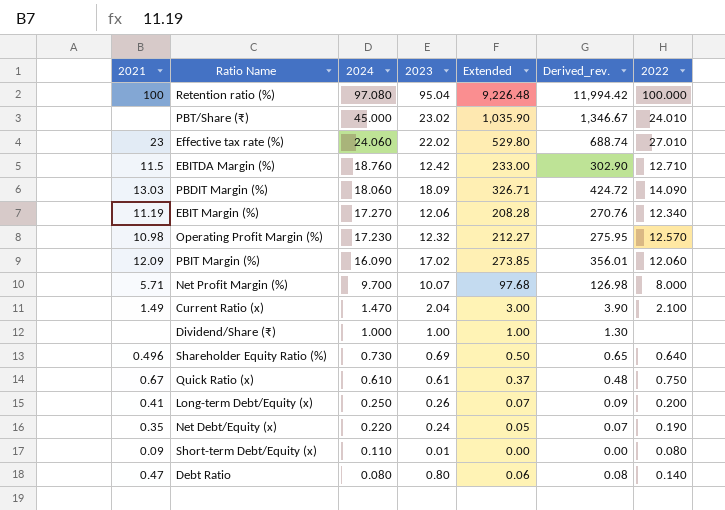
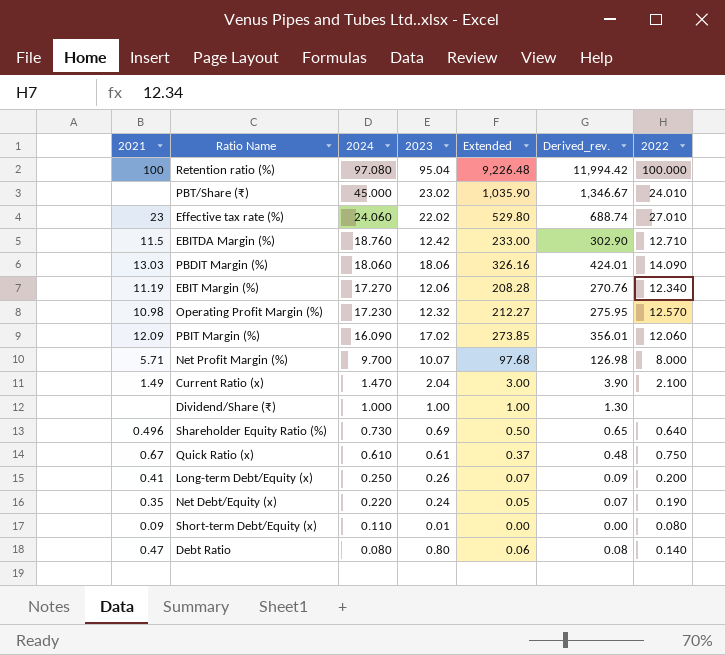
PBDIT Margin (%) | 2023: 18.09 -> 18.06
PBDIT Margin (%) | Extended: 326.71 -> 326.16
PBDIT Margin (%) | Derived_rev.: 424.72 -> 424.01

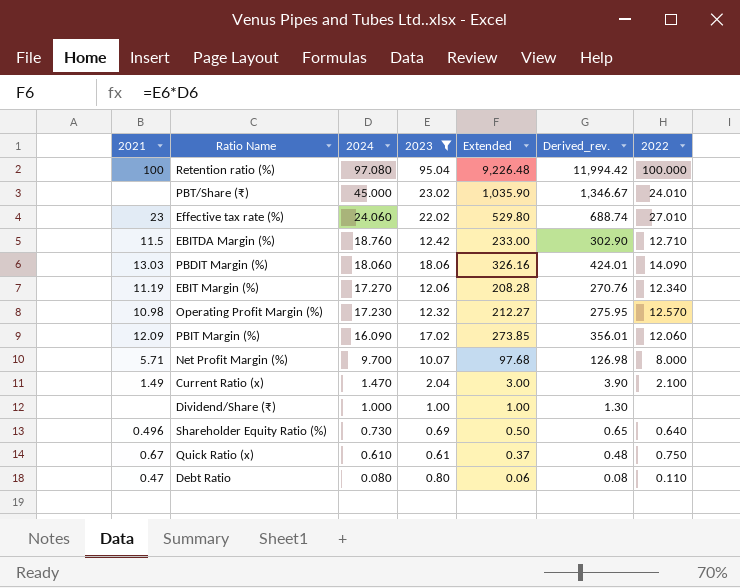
filter: none -> 2023 >= 0.61
Debt Ratio | 2022: 0.140 -> 0.110

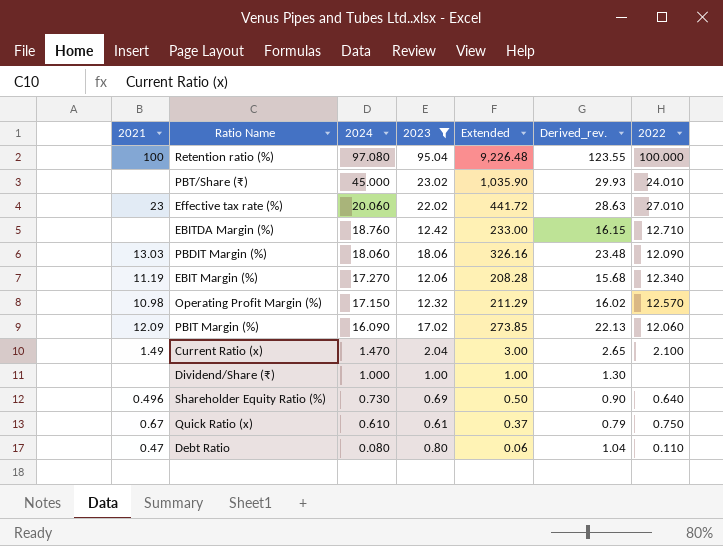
column Derived_rev. | formula: [Extended] * 1.3 -> [2023] * 1.3
row Net Profit Margin (%): 5.71 | 9.700 | 10.07 | 97.68 | 126.98 | 8.000 -> none
Effective tax rate (%) | 2024: 24.060 -> 20.060
Effective tax rate (%) | Extended: 529.80 -> 441.72
EBITDA Margin (%) | 2021: 11.5 -> none
PBDIT Margin (%) | 2022: 14.090 -> 12.090
Operating Profit Margin (%) | 2024: 17.230 -> 17.150
Operating Profit Margin (%) | Extended: 212.27 -> 211.29

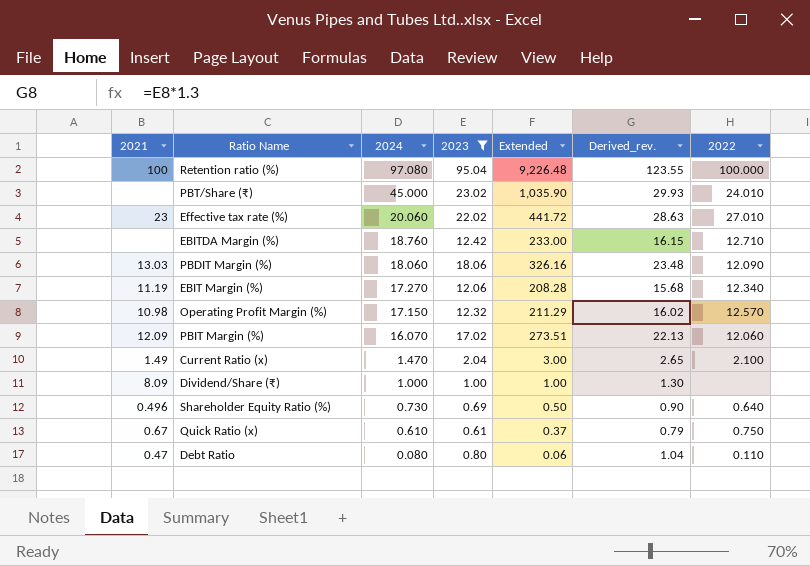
PBIT Margin (%) | 2024: 16.090 -> 16.070
PBIT Margin (%) | Extended: 273.85 -> 273.51
Dividend/Share (₹) | 2021: none -> 8.09

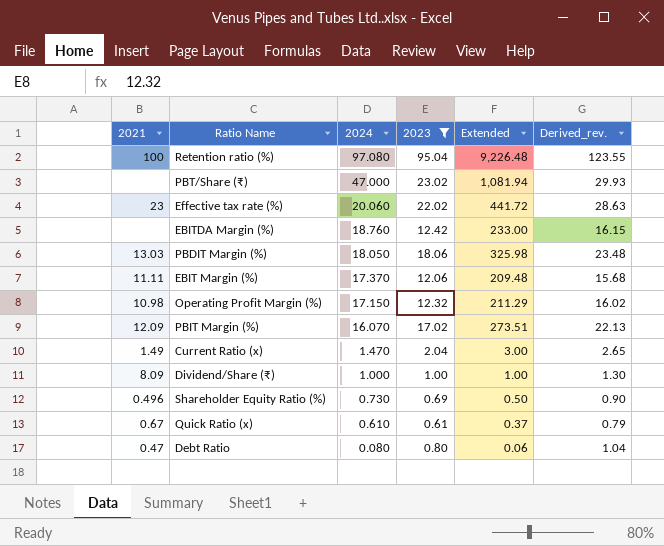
column 2022 | position: 7 -> none
PBT/Share (₹) | 2024: 45.000 -> 47.000
PBT/Share (₹) | Extended: 1,035.90 -> 1,081.94
PBDIT Margin (%) | 2024: 18.060 -> 18.050
PBDIT Margin (%) | Extended: 326.16 -> 325.98
EBIT Margin (%) | 2021: 11.19 -> 11.11
EBIT Margin (%) | 2024: 17.270 -> 17.370
EBIT Margin (%) | Extended: 208.28 -> 209.48

